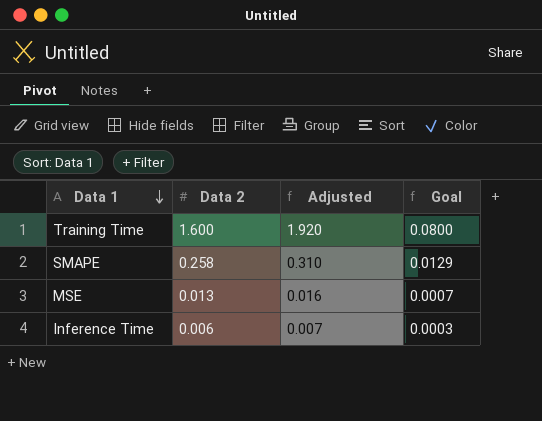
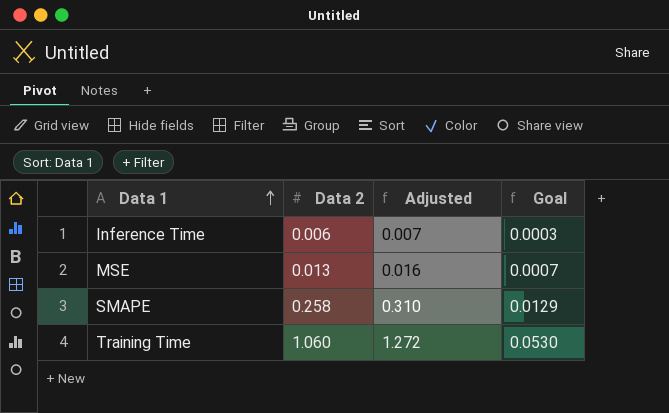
row order: Data 1 descending -> Data 1 ascending
Training Time | Data 2: 1.600 -> 1.060
Training Time | Adjusted: 1.920 -> 1.272
Training Time | Goal: 0.0800 -> 0.0530

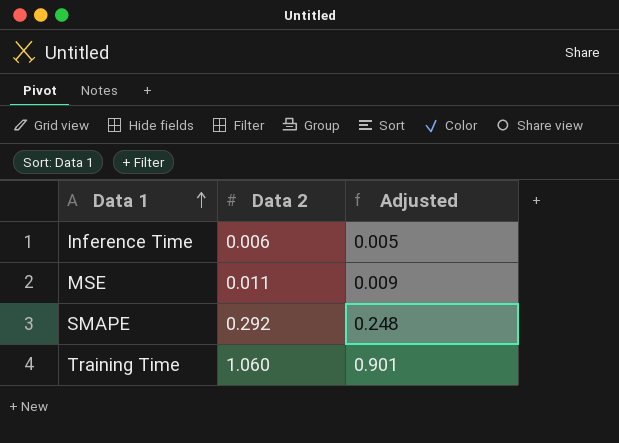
column Goal | formula: [Data 2] * 0.05 -> none
column Adjusted | formula: [Data 2] * 1.2 -> [Data 2] * 0.85
MSE | Data 2: 0.013 -> 0.011
SMAPE | Data 2: 0.258 -> 0.292

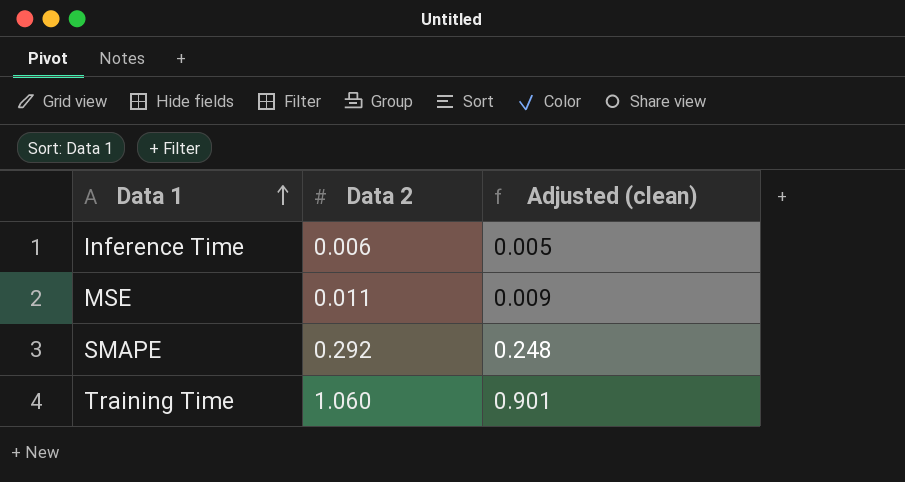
column name: Adjusted -> Adjusted (clean)

